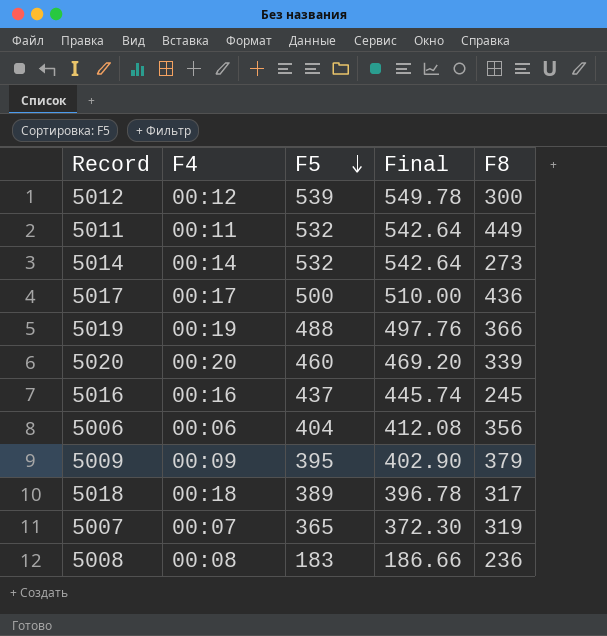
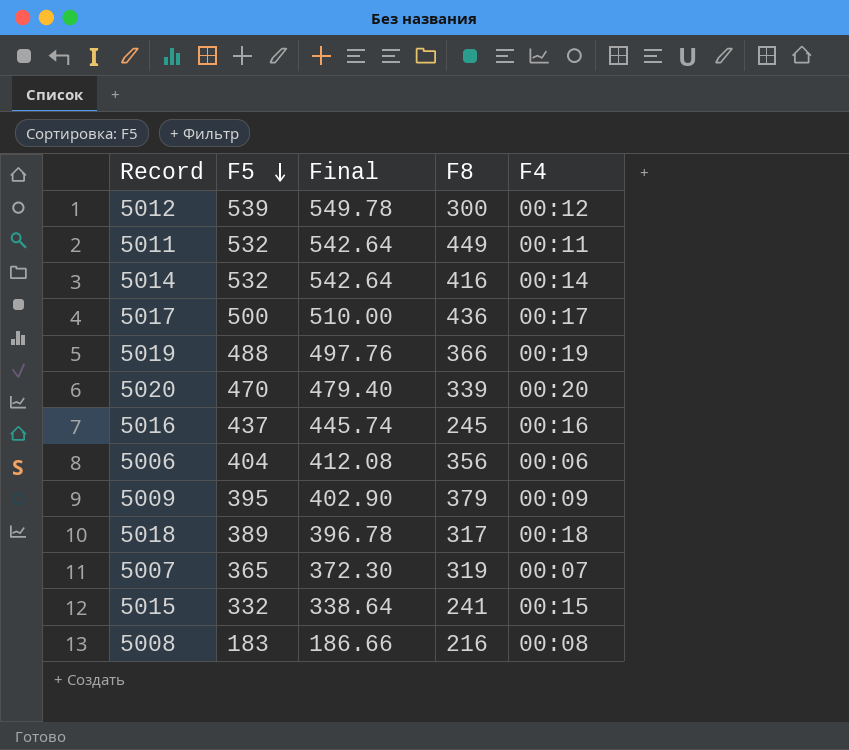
column F4 | position: 2 -> 5
5014 | F8: 273 -> 416
5020 | F5: 460 -> 470
5020 | Final: 469.20 -> 479.40
row 5015: none -> 332 | 338.64 | 241 | 00:15
5008 | F8: 236 -> 216

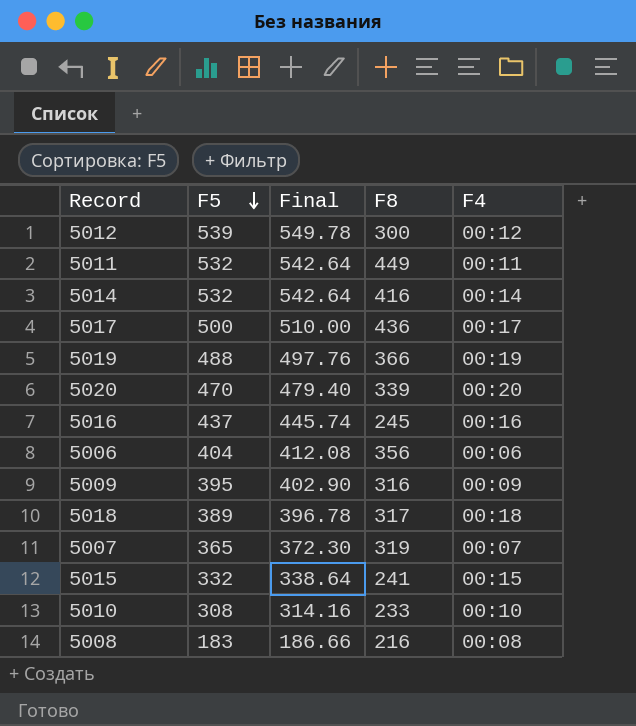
5009 | F8: 379 -> 316
row 5010: none -> 308 | 314.16 | 233 | 00:10

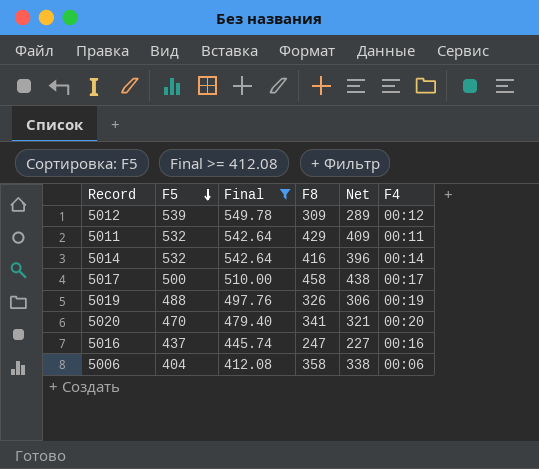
filter: none -> Final >= 412.08
column Net | formula: none -> [F8] - 20
5012 | F8: 300 -> 309
5011 | F8: 449 -> 429
5017 | F8: 436 -> 458
5019 | F8: 366 -> 326
5020 | F8: 339 -> 341
5016 | F8: 245 -> 247
5006 | F8: 356 -> 358

